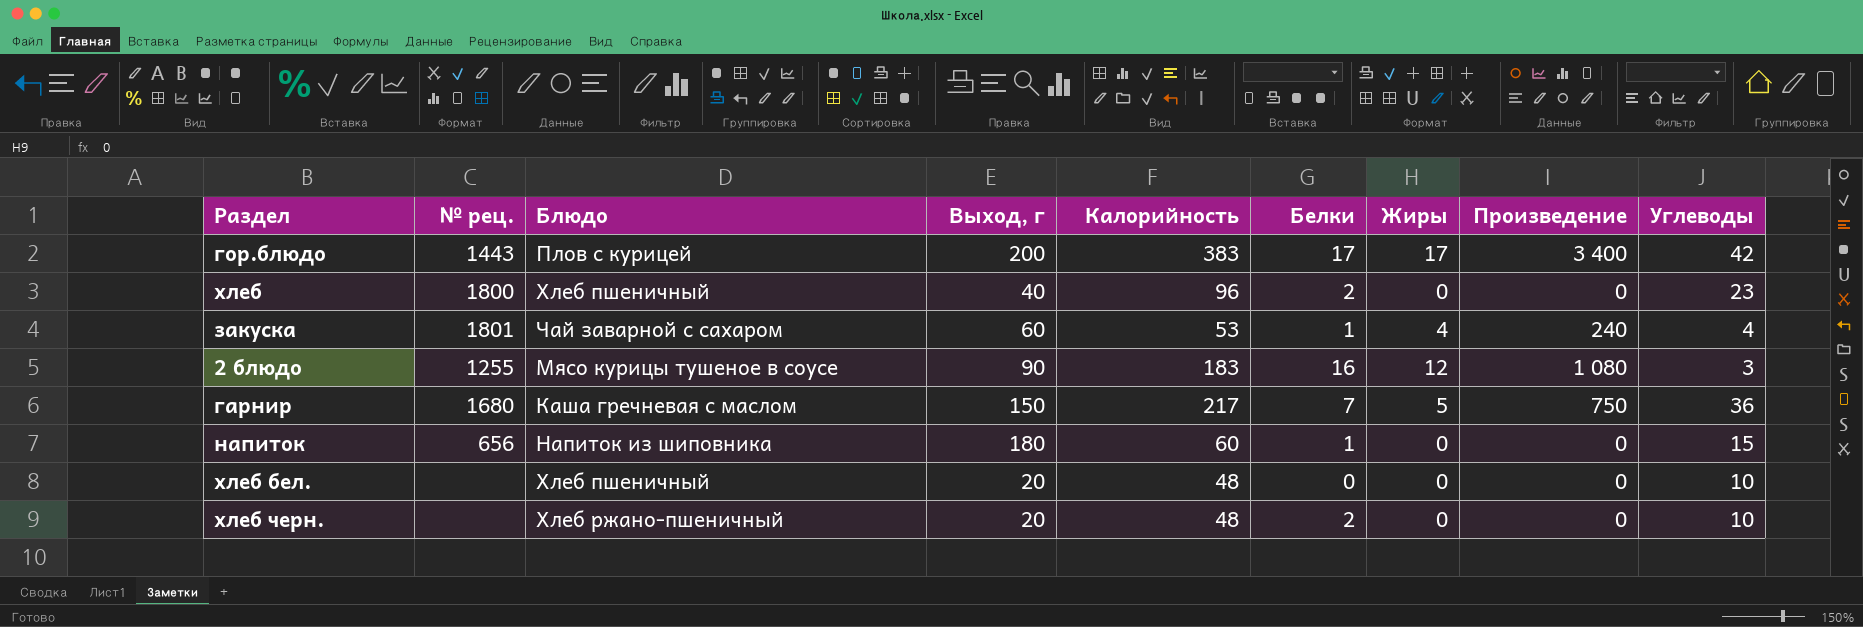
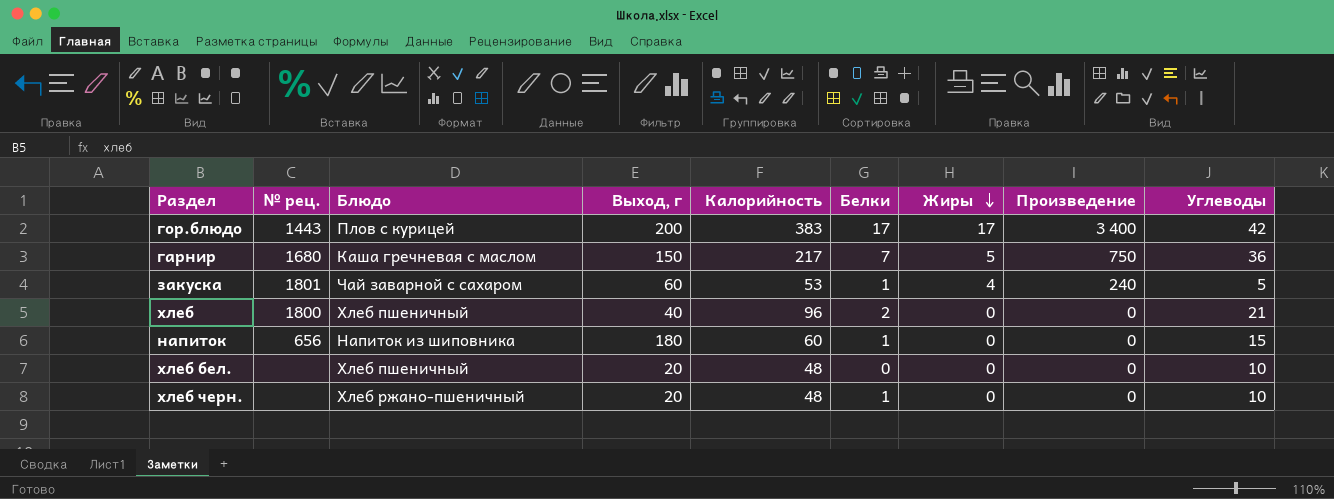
row order: none -> Жиры descending
row 2 блюдо: 1255 | Мясо курицы тушеное в соусе | 90 | 183 | 16 | 12 | 1 080 | 3 -> none
закуска | Углеводы: 4 -> 5
хлеб | Углеводы: 23 -> 21
хлеб черн. | Белки: 2 -> 1

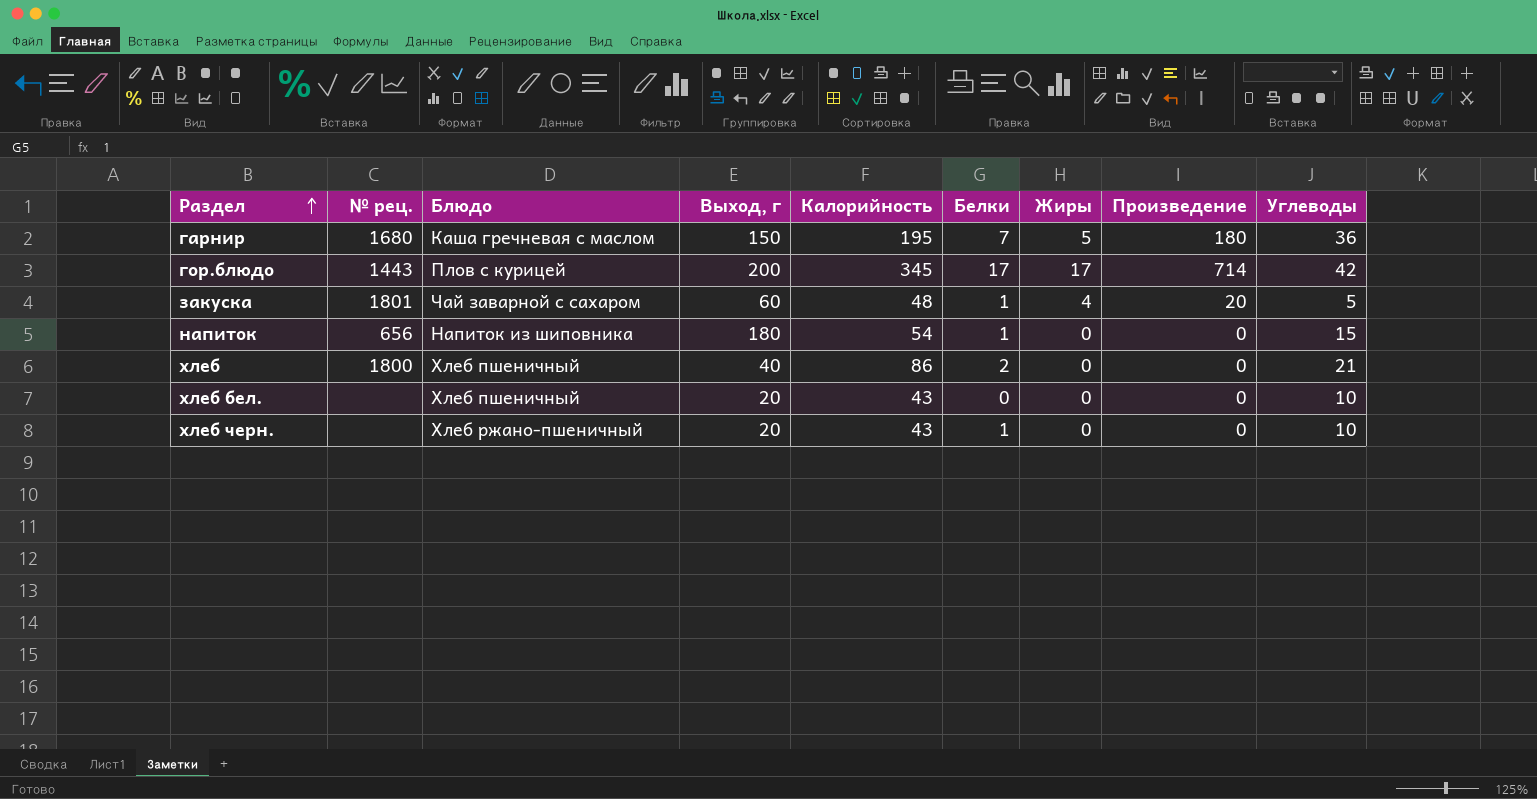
row order: Жиры descending -> Раздел ascending
column Произведение | formula: [Выход, г] * [Жиры] -> [Жиры] * [Углеводы]
гарнир | Калорийность: 217 -> 195
гор.блюдо | Калорийность: 383 -> 345
закуска | Калорийность: 53 -> 48
напиток | Калорийность: 60 -> 54
хлеб | Калорийность: 96 -> 86
хлеб бел. | Калорийность: 48 -> 43
хлеб черн. | Калорийность: 48 -> 43

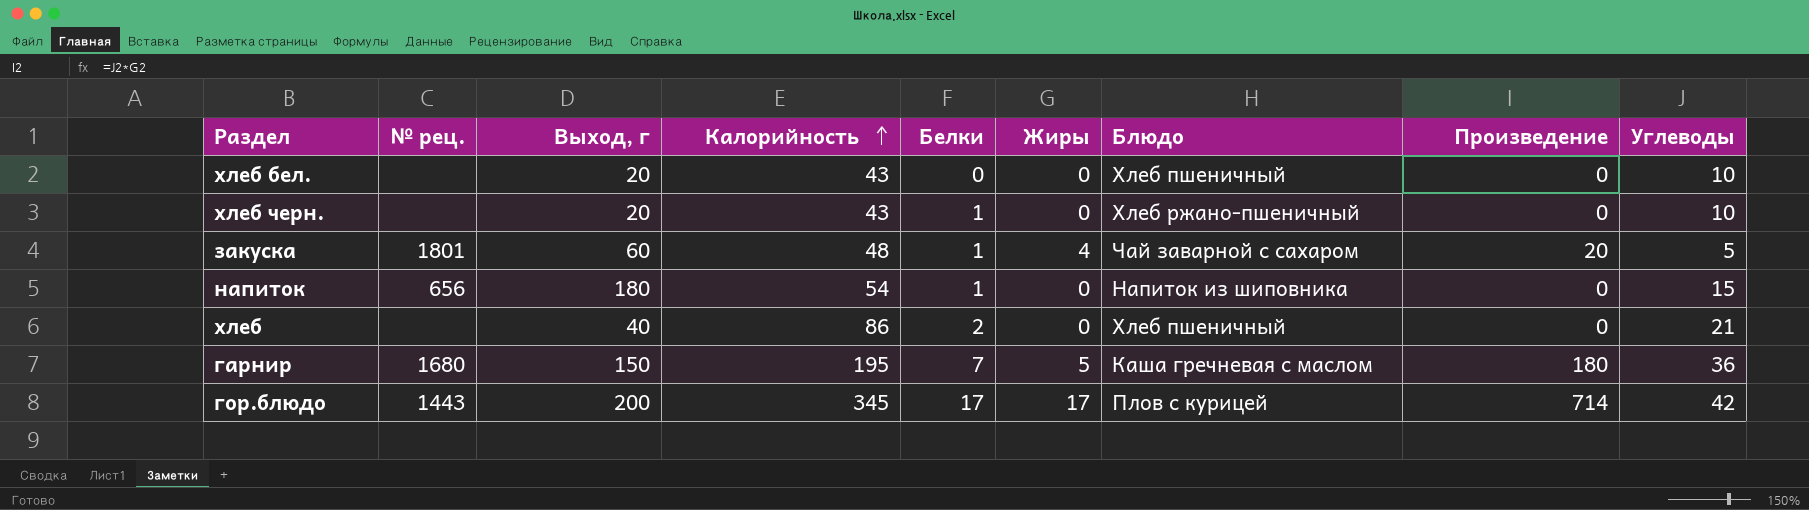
row order: Раздел ascending -> Калорийность ascending
column Блюдо | position: 3 -> 7
хлеб | № рец.: 1800 -> none

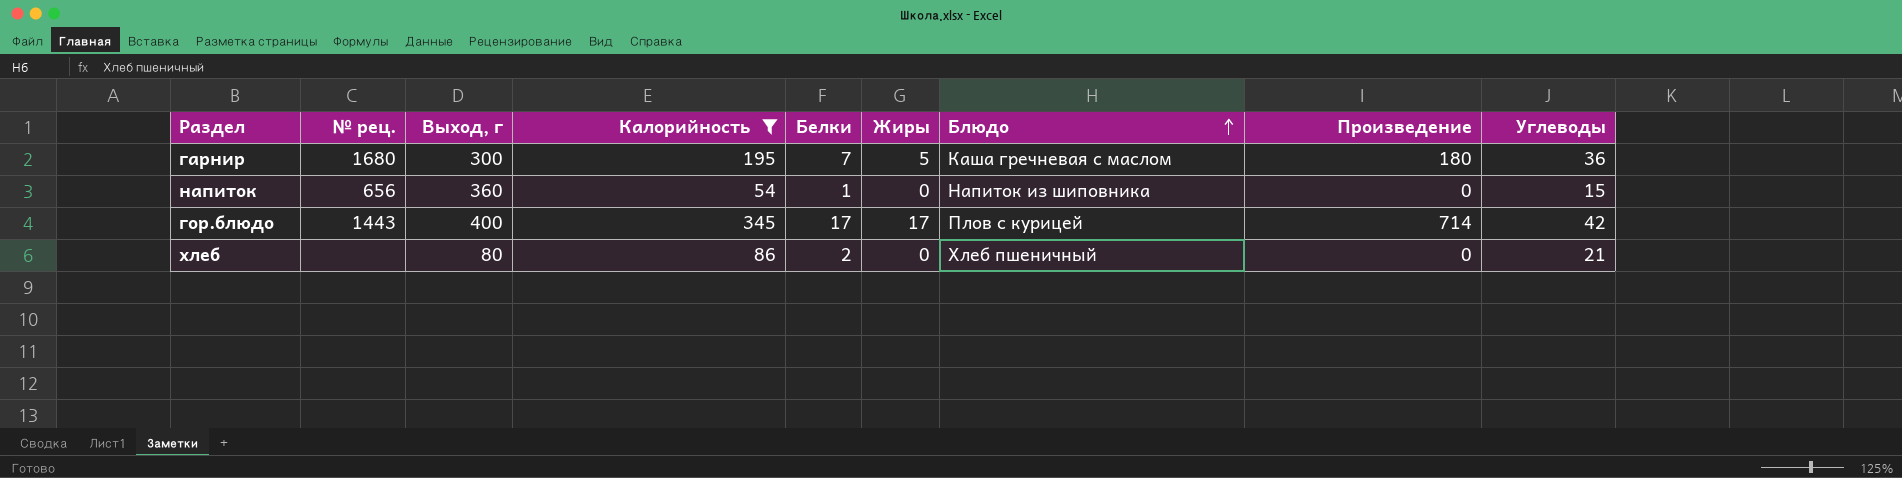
filter: none -> Калорийность >= 54
row order: Калорийность ascending -> Блюдо ascending
гарнир | Выход, г: 150 -> 300
напиток | Выход, г: 180 -> 360
гор.блюдо | Выход, г: 200 -> 400
хлеб | Выход, г: 40 -> 80

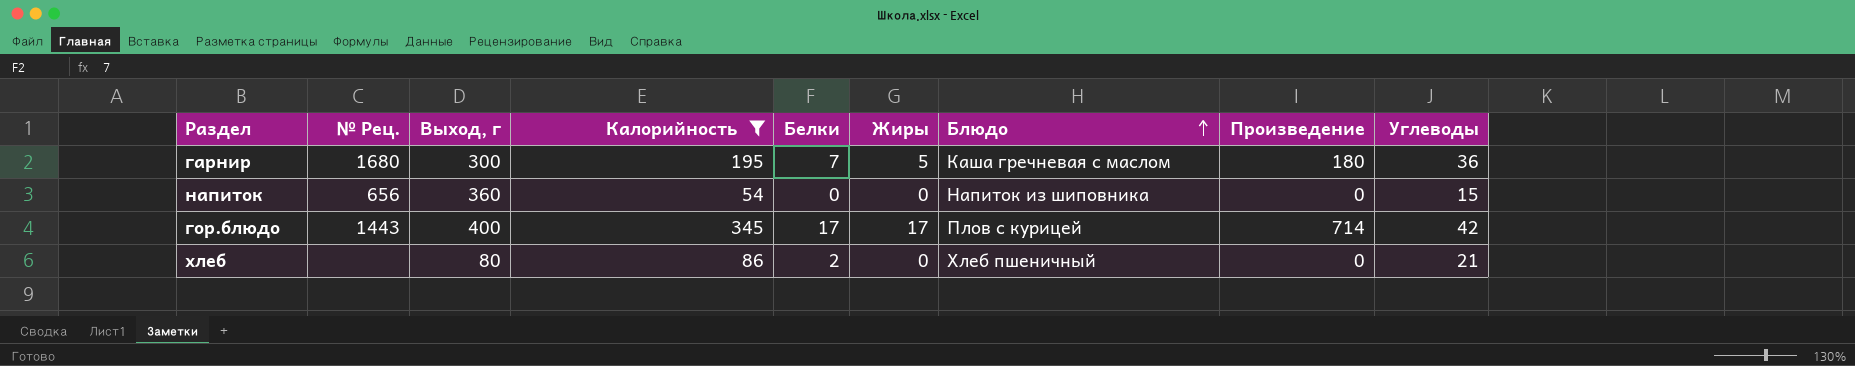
column name: № рец. -> № Рец.
напиток | Белки: 1 -> 0

